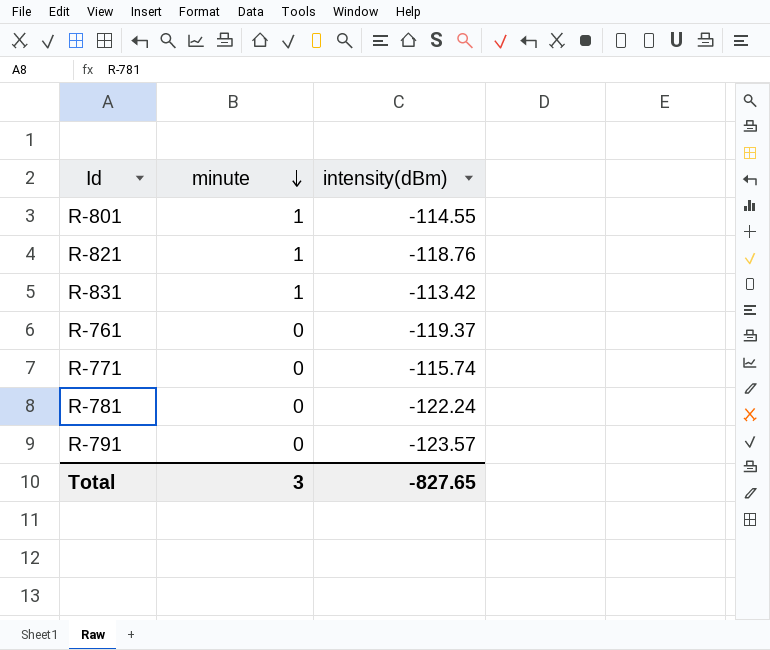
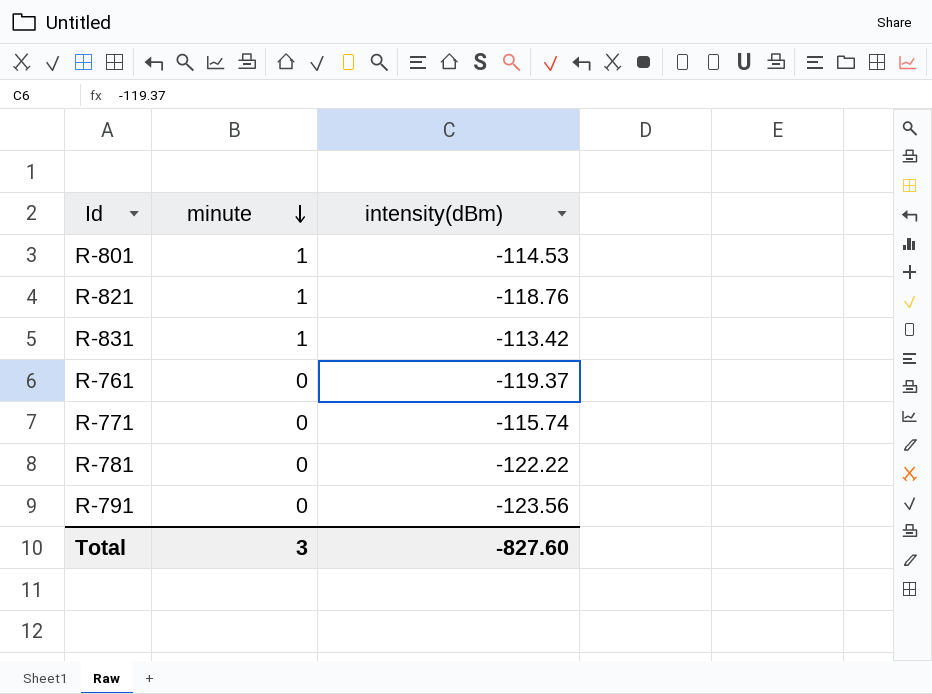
R-801 | intensity(dBm): -114.55 -> -114.53
R-781 | intensity(dBm): -122.24 -> -122.22
R-791 | intensity(dBm): -123.57 -> -123.56
Total | intensity(dBm): -827.65 -> -827.60

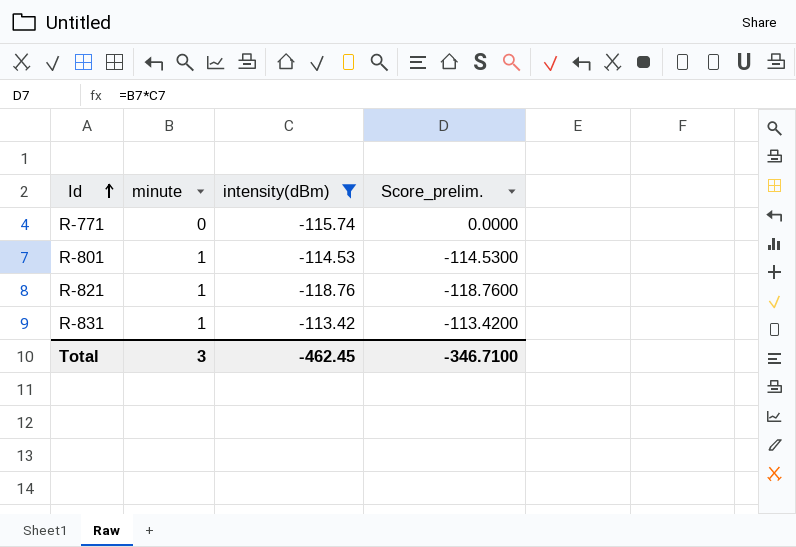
filter: none -> intensity(dBm) >= -118.76
row order: minute descending -> Id ascending
column Score_prelim. | formula: none -> [minute] * [intensity(dBm)]
Total | intensity(dBm): -827.60 -> -462.45

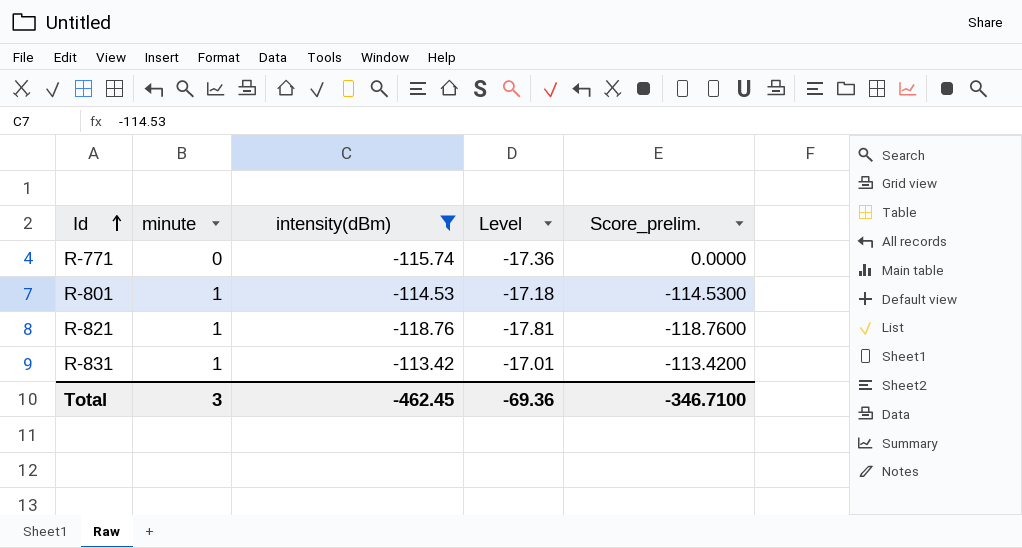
column Level | formula: none -> [intensity(dBm)] * 0.15

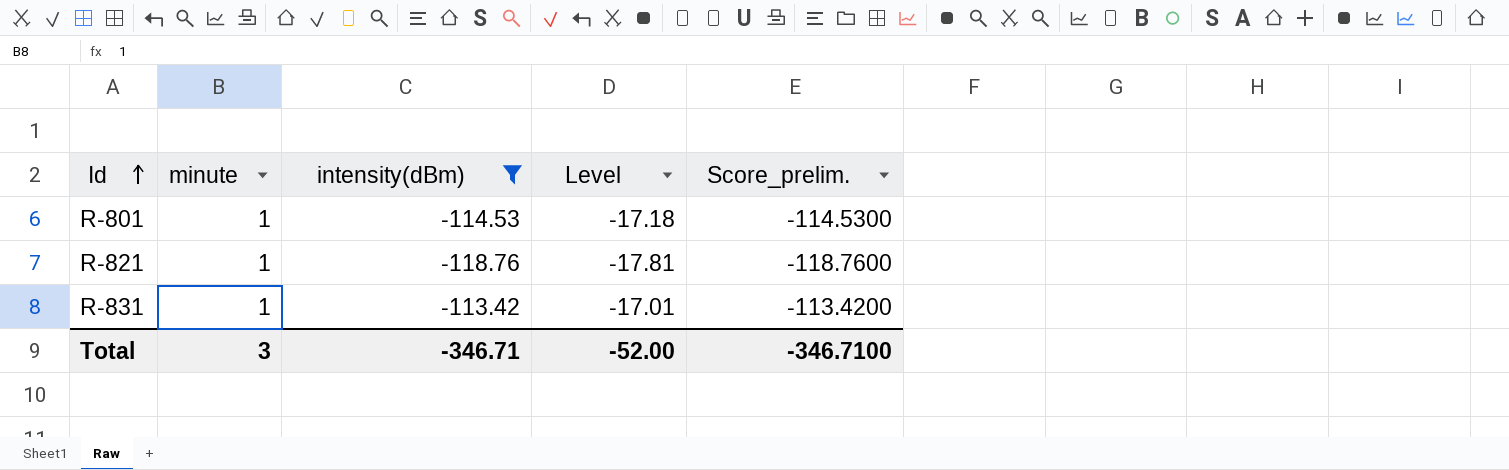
row R-771: 0 | -115.74 | -17.36 | 0.0000 -> none
Total | intensity(dBm): -462.45 -> -346.71
Total | Level: -69.36 -> -52.00

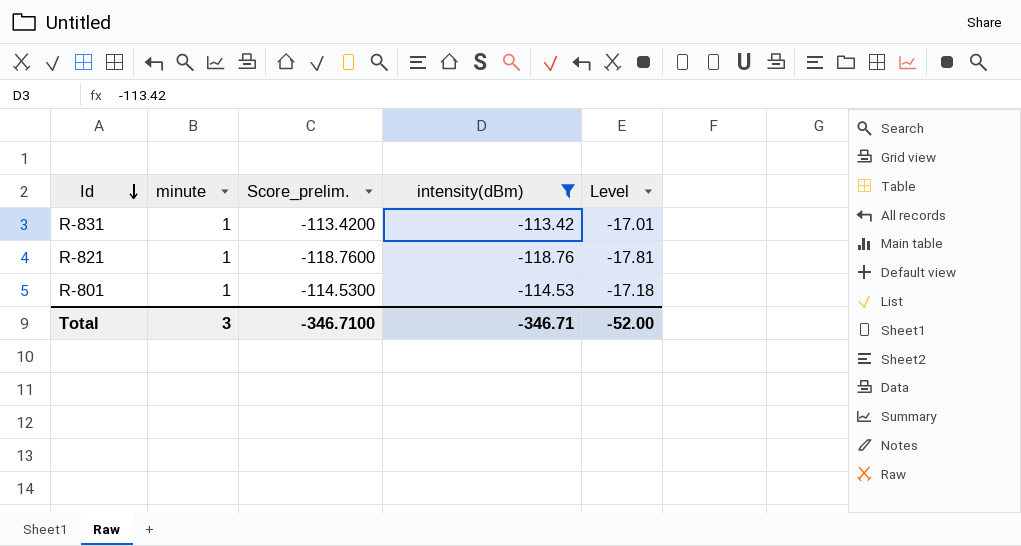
row order: Id ascending -> Id descending
column Score_prelim. | position: 5 -> 3

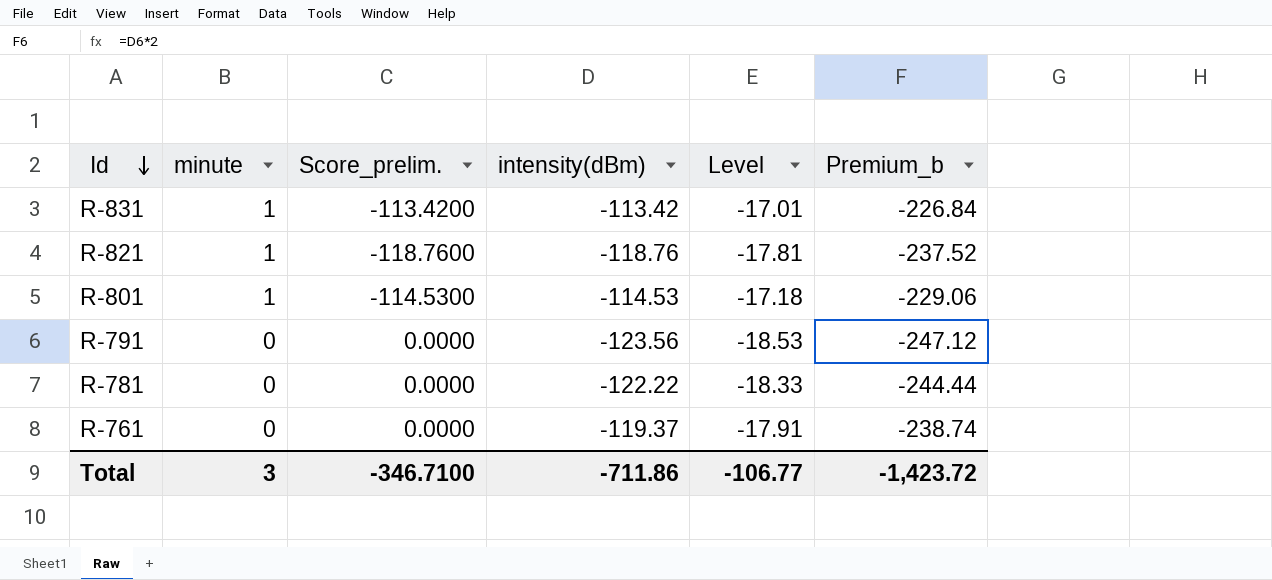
filter: intensity(dBm) >= -118.76 -> none
column Premium_b | formula: none -> [intensity(dBm)] * 2
Total | intensity(dBm): -346.71 -> -711.86
Total | Level: -52.00 -> -106.77

